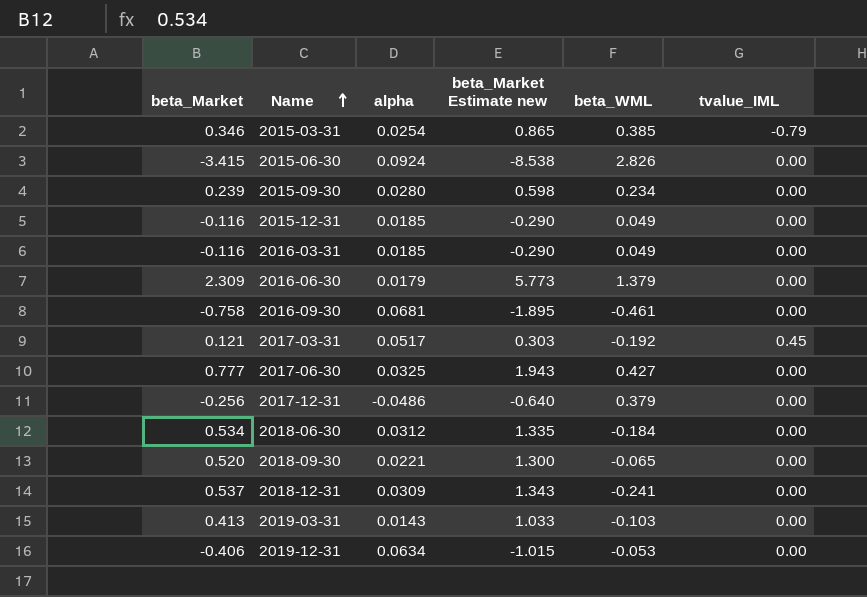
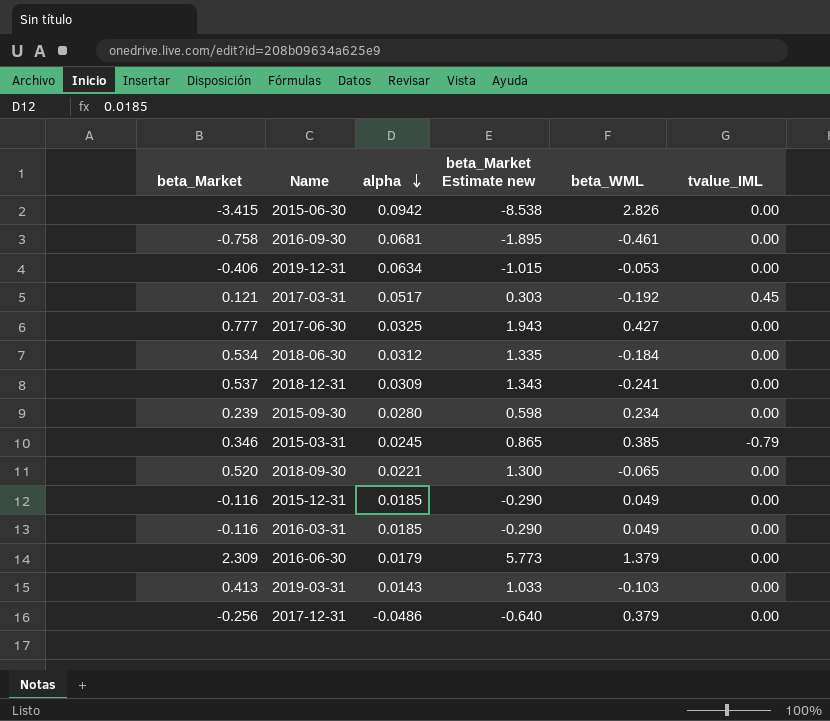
row order: Name ascending -> alpha descending
2015-06-30 | alpha: 0.0924 -> 0.0942
2015-03-31 | alpha: 0.0254 -> 0.0245

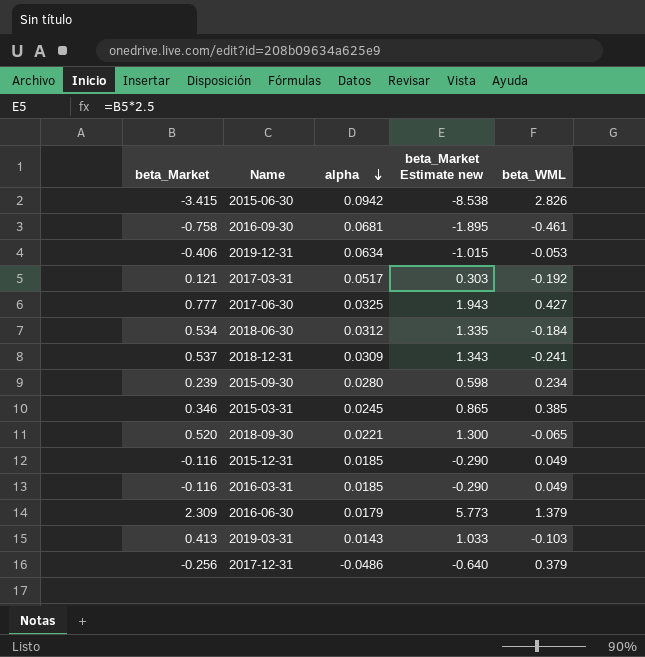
column tvalue_IML | position: 6 -> none

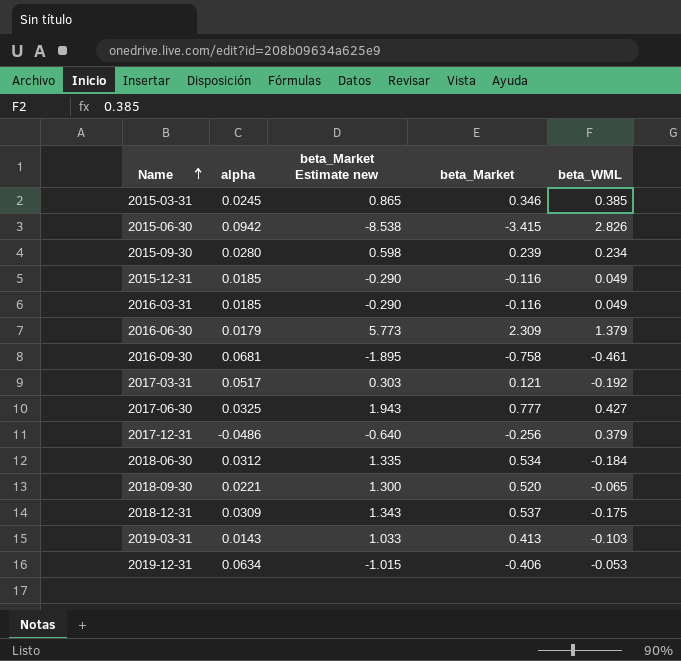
row order: alpha descending -> Name ascending
column beta_Market | position: 1 -> 4
2018-12-31 | beta_WML: -0.241 -> -0.175

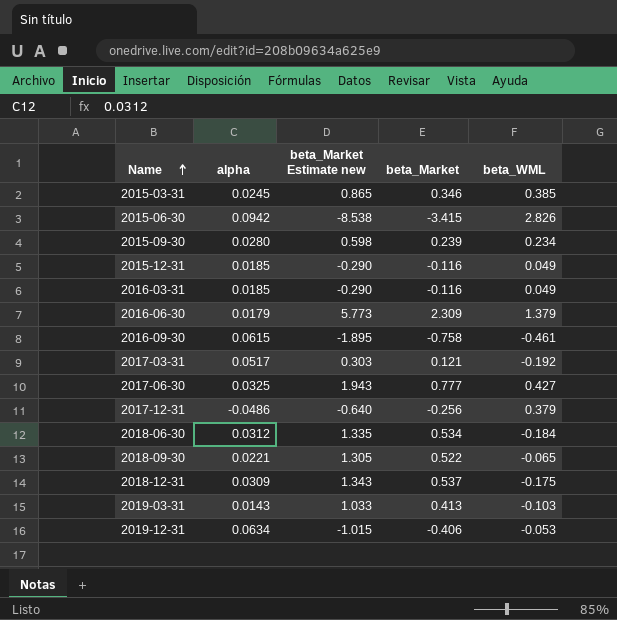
2016-09-30 | alpha: 0.0681 -> 0.0615
2018-09-30 | beta_Market Estimate new: 1.300 -> 1.305
2018-09-30 | beta_Market: 0.520 -> 0.522

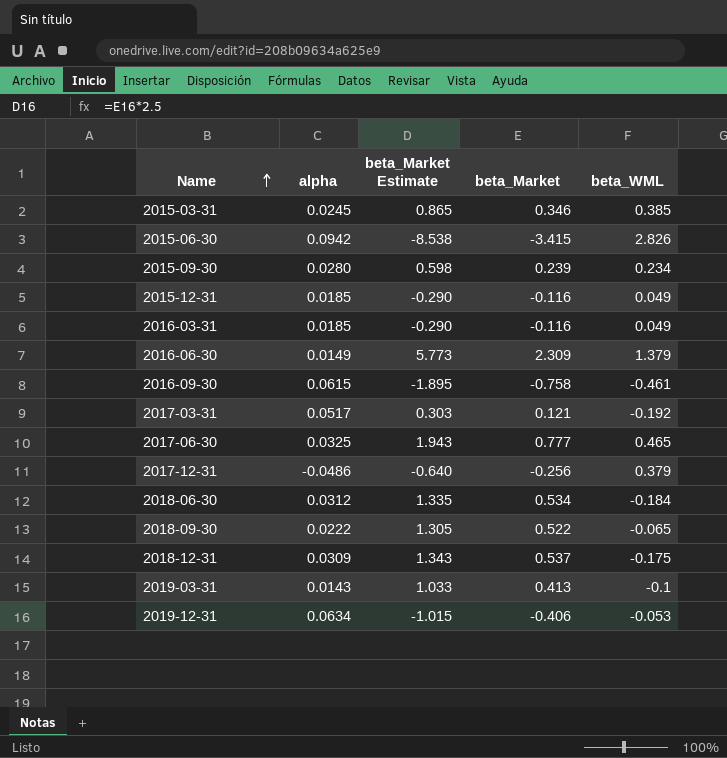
column name: beta_Market Estimate new -> beta_Market Estimate
2016-06-30 | alpha: 0.0179 -> 0.0149
2017-06-30 | beta_WML: 0.427 -> 0.465
2018-09-30 | alpha: 0.0221 -> 0.0222
2019-03-31 | beta_WML: -0.103 -> -0.1

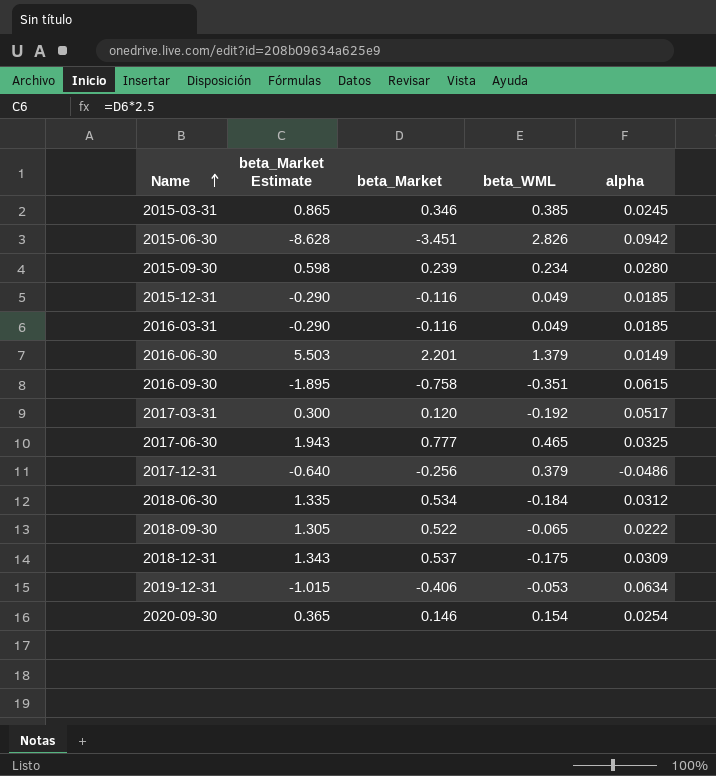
column alpha | position: 2 -> 5
row 2019-03-31: 0.0143 | 1.033 | 0.413 | -0.1 -> none
2015-06-30 | beta_Market Estimate: -8.538 -> -8.628
2015-06-30 | beta_Market: -3.415 -> -3.451
2016-06-30 | beta_Market Estimate: 5.773 -> 5.503
2016-06-30 | beta_Market: 2.309 -> 2.201
2016-09-30 | beta_WML: -0.461 -> -0.351
2017-03-31 | beta_Market Estimate: 0.303 -> 0.300
2017-03-31 | beta_Market: 0.121 -> 0.120
row 2020-09-30: none -> 0.365 | 0.146 | 0.154 | 0.0254

